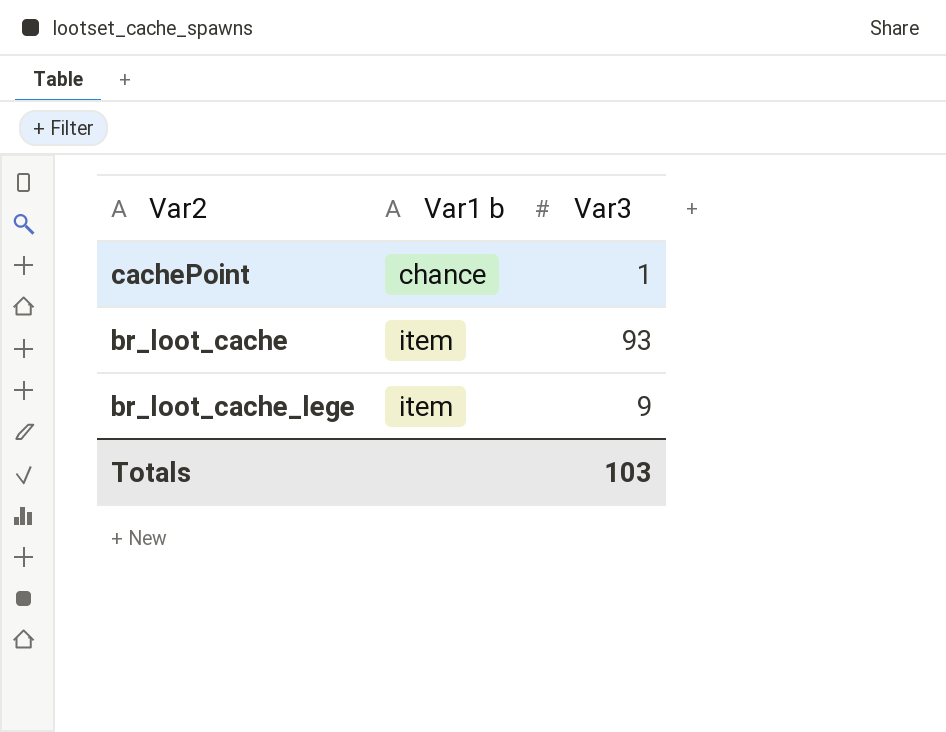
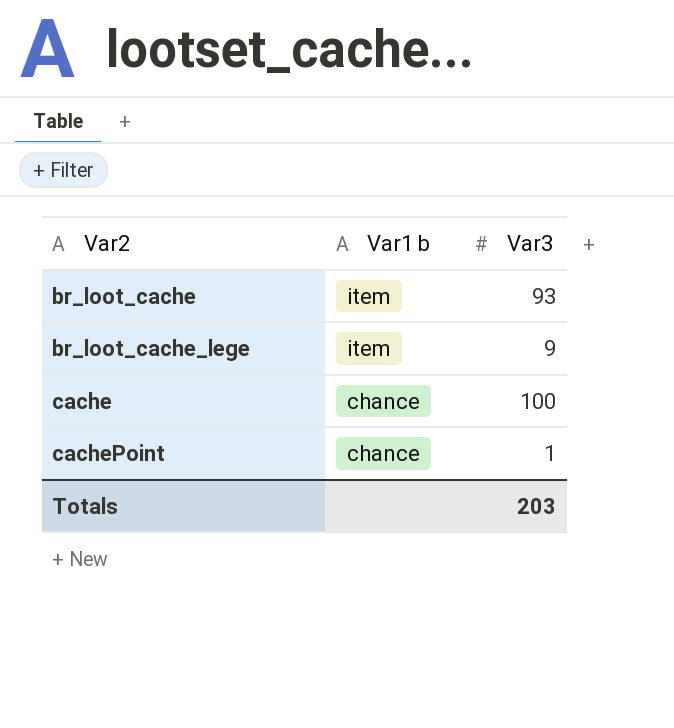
row order: Var1 b ascending -> Var2 ascending
row cache: none -> chance | 100
Totals | Var3: 103 -> 203

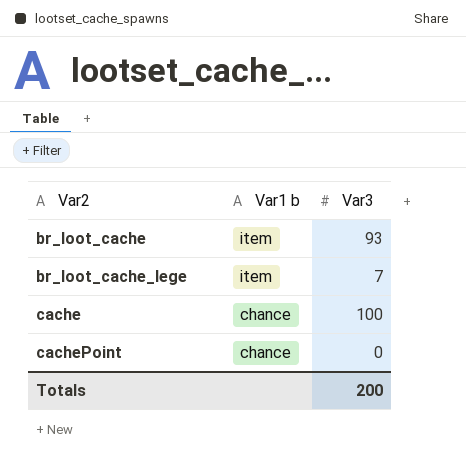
br_loot_cache_lege | Var3: 9 -> 7
cachePoint | Var3: 1 -> 0
Totals | Var3: 203 -> 200

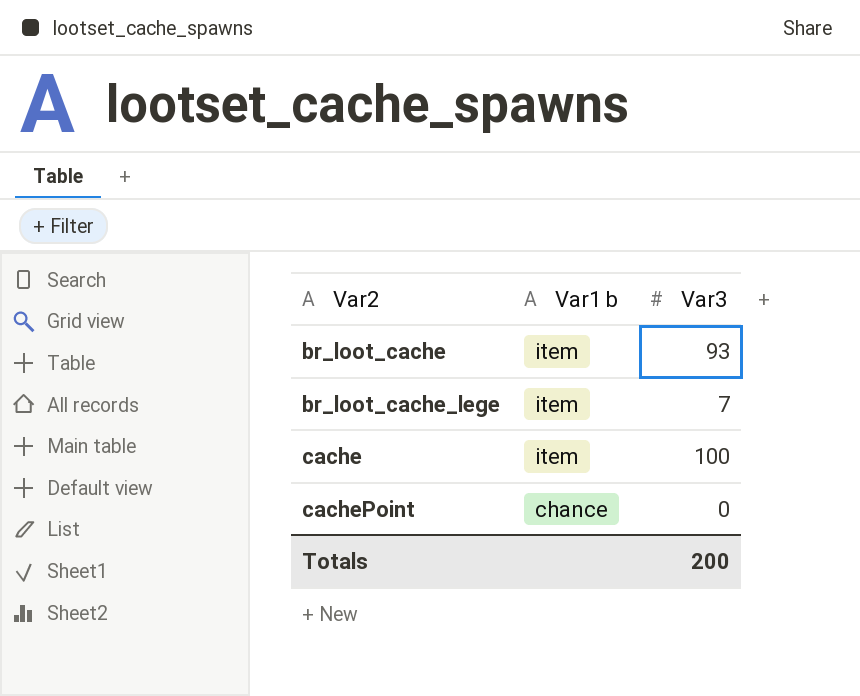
cache | Var1 b: chance -> item

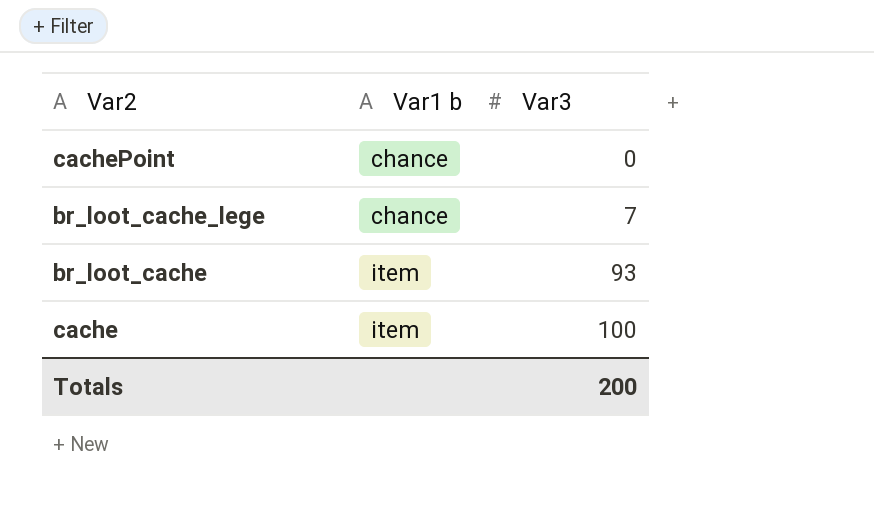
row order: Var2 ascending -> Var1 b ascending
br_loot_cache_lege | Var1 b: item -> chance

